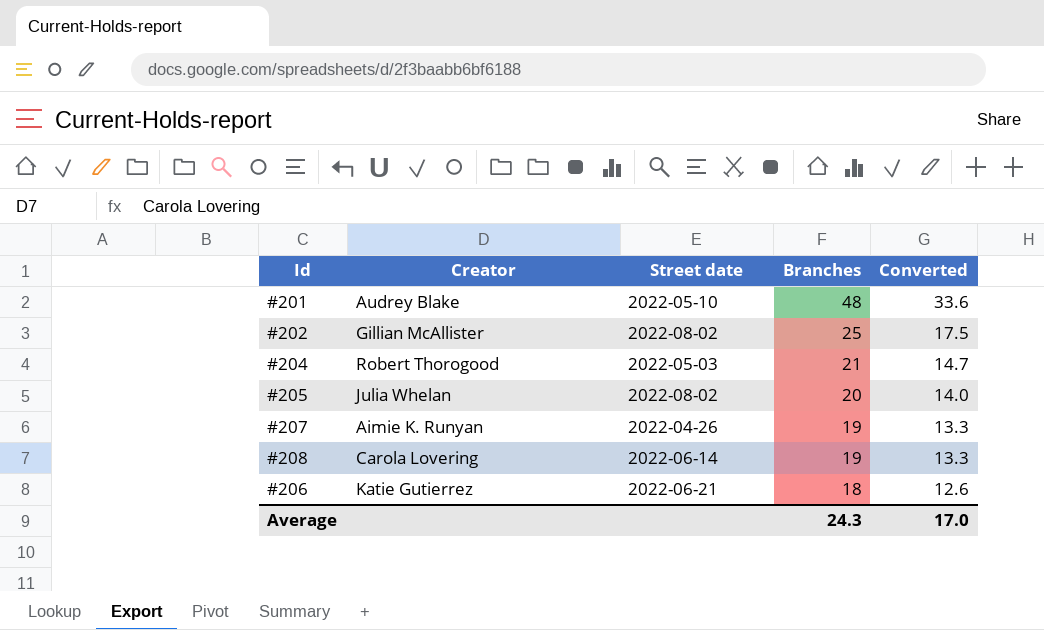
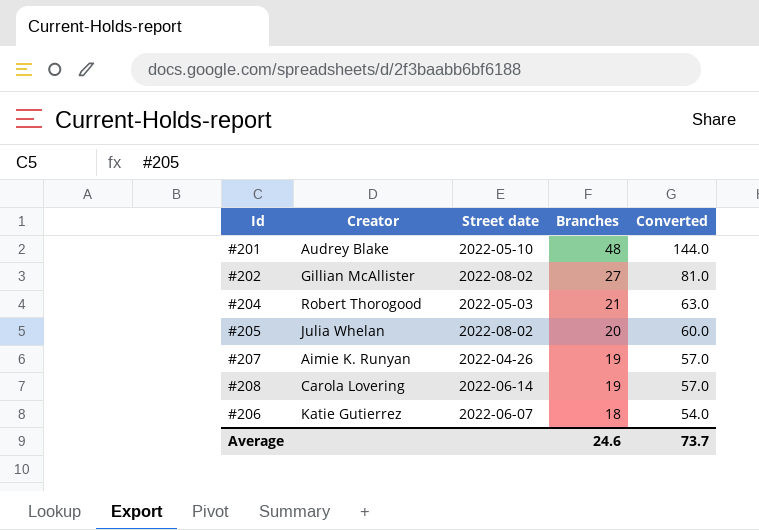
column Converted | formula: [Branches] * 0.7 -> [Branches] * 3
#202 | Branches: 25 -> 27
#206 | Street date: 2022-06-21 -> 2022-06-07
Average | Branches: 24.3 -> 24.6
Average | Converted: 17.0 -> 73.7

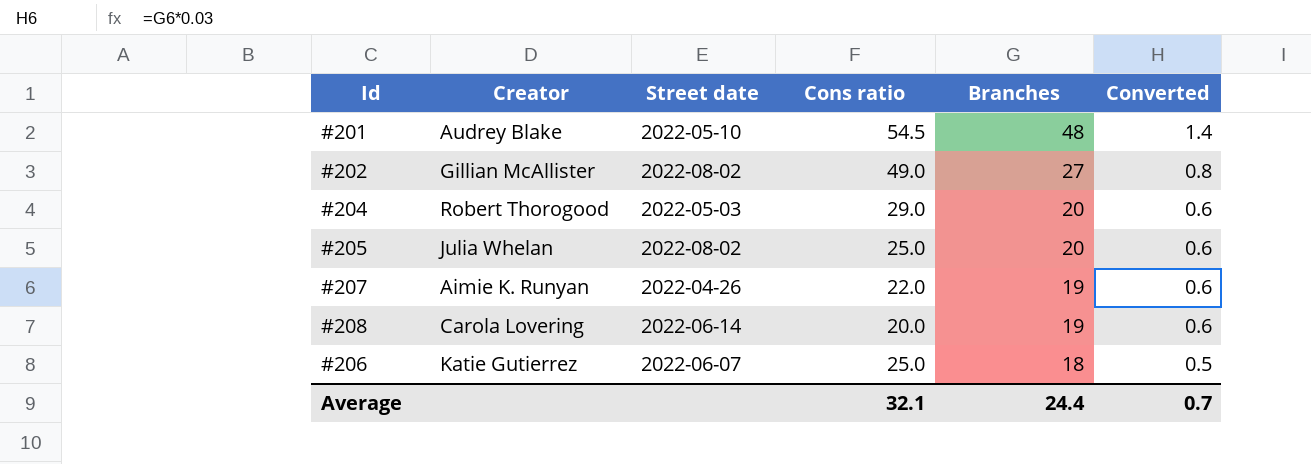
column Cons ratio | position: none -> 4
column Converted | formula: [Branches] * 3 -> [Branches] * 0.03
#204 | Branches: 21 -> 20
Average | Branches: 24.6 -> 24.4
Average | Converted: 73.7 -> 0.7

